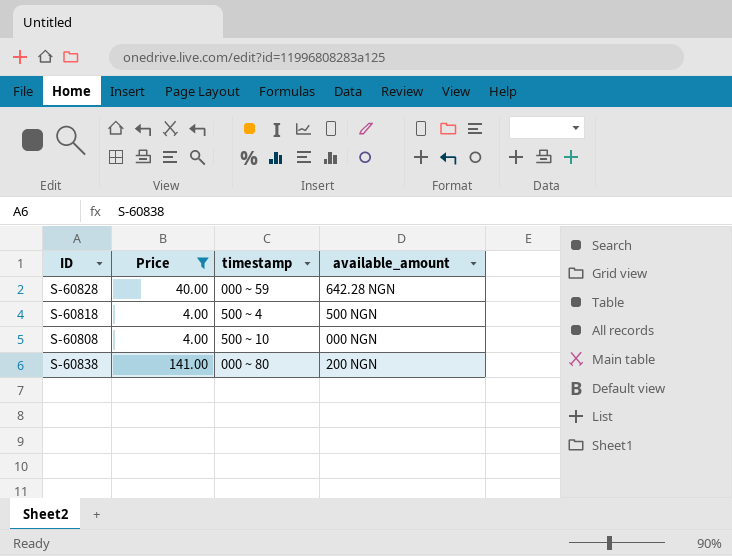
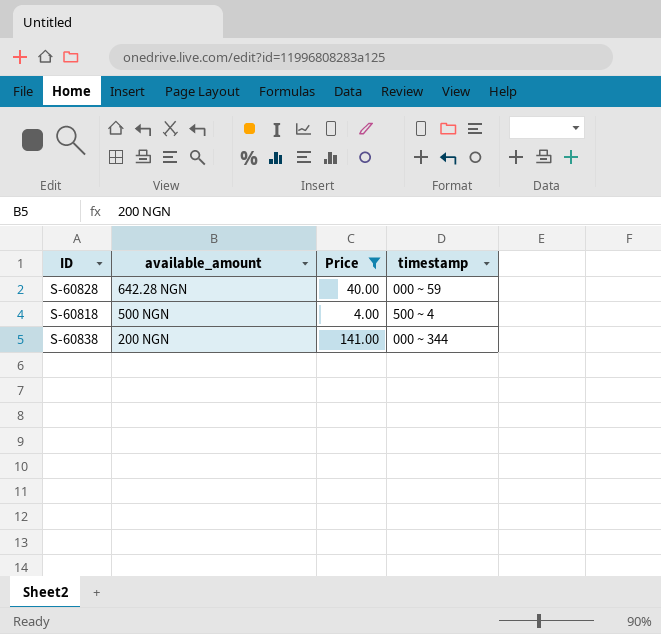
column available_amount | position: 4 -> 2
row S-60808: 4.00 | 500 ~ 10 | 000 NGN -> none
S-60838 | timestamp: 000 ~ 80 -> 000 ~ 344

